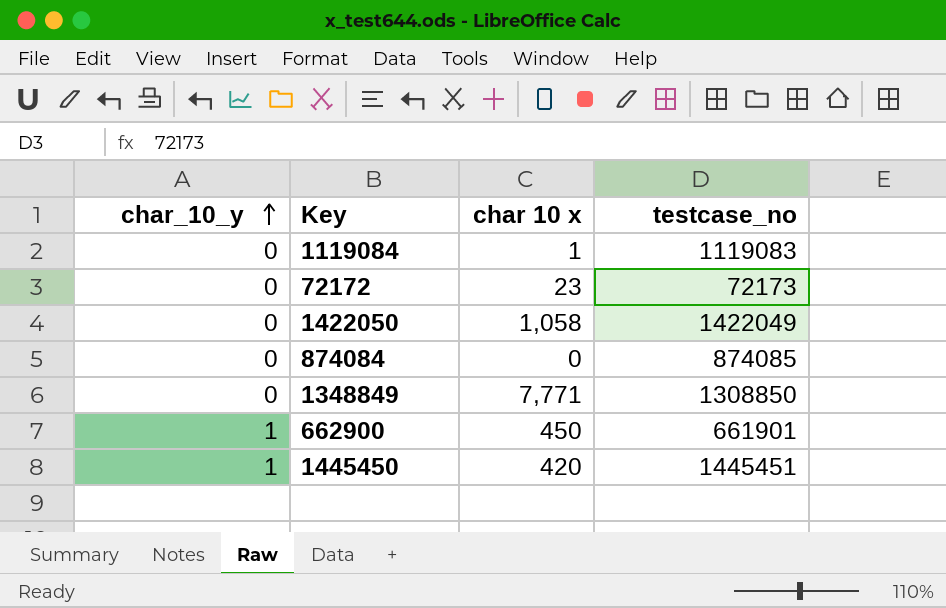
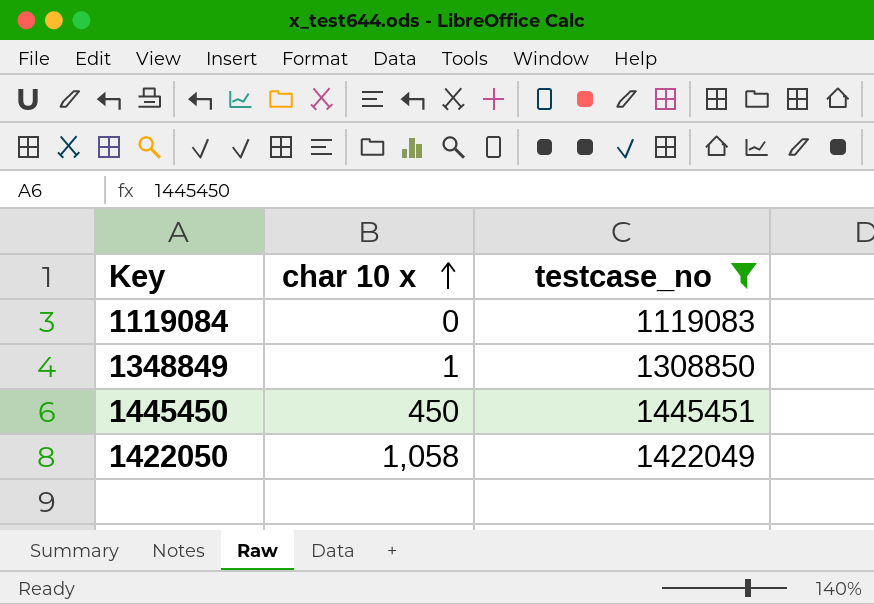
filter: none -> testcase_no >= 1119083
row order: char_10_y ascending -> char 10 x ascending
column char_10_y | position: 1 -> none
1119084 | char 10 x: 1 -> 0
1348849 | char 10 x: 7,771 -> 1
1445450 | char 10 x: 420 -> 450

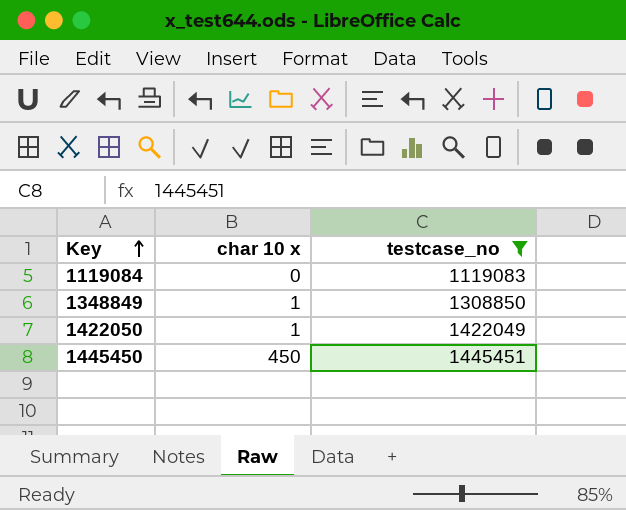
row order: char 10 x ascending -> Key ascending
1422050 | char 10 x: 1,058 -> 1

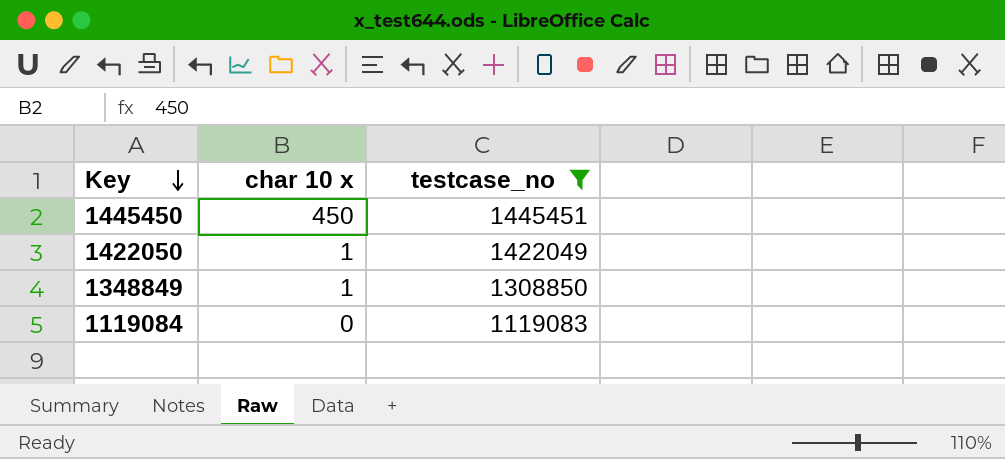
row order: Key ascending -> Key descending

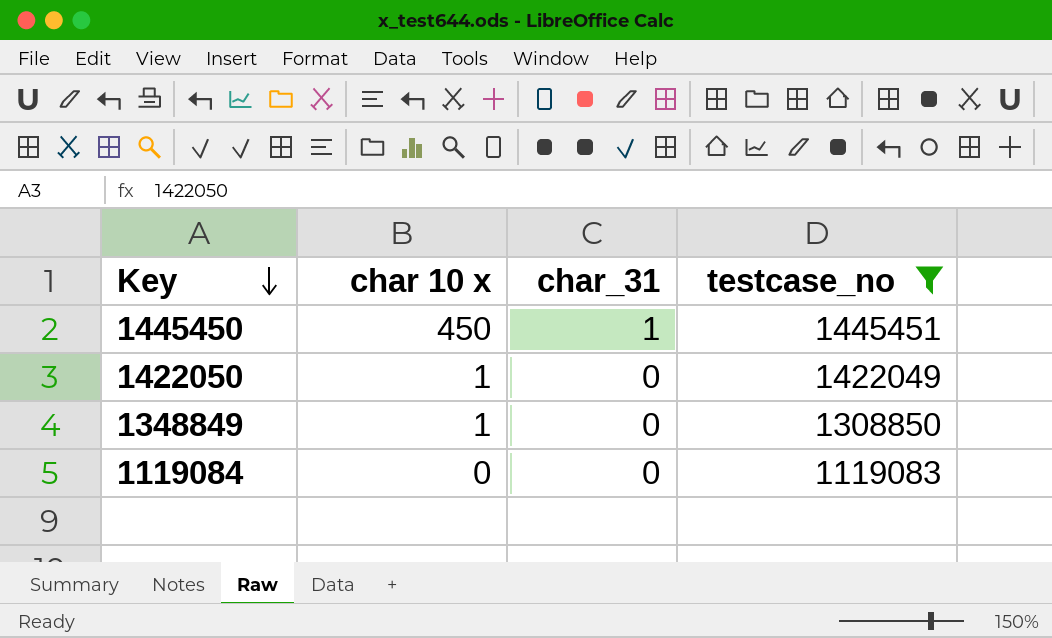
column char_31 | position: none -> 3

